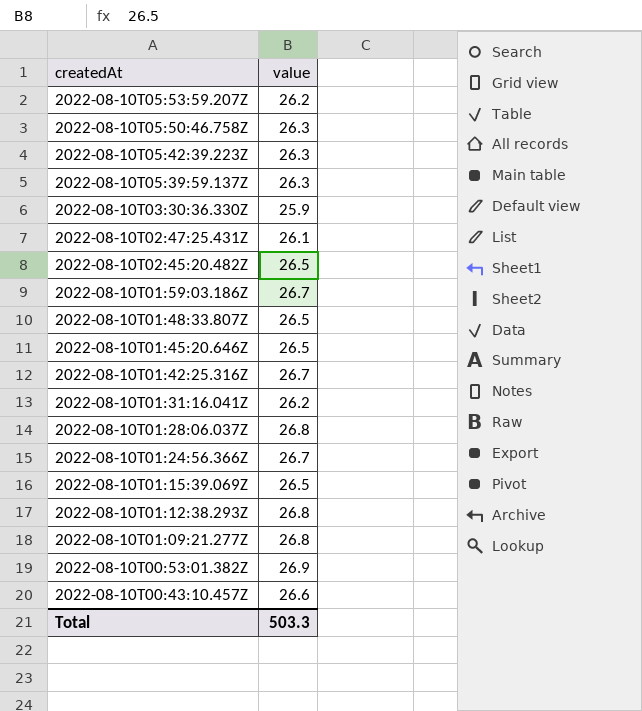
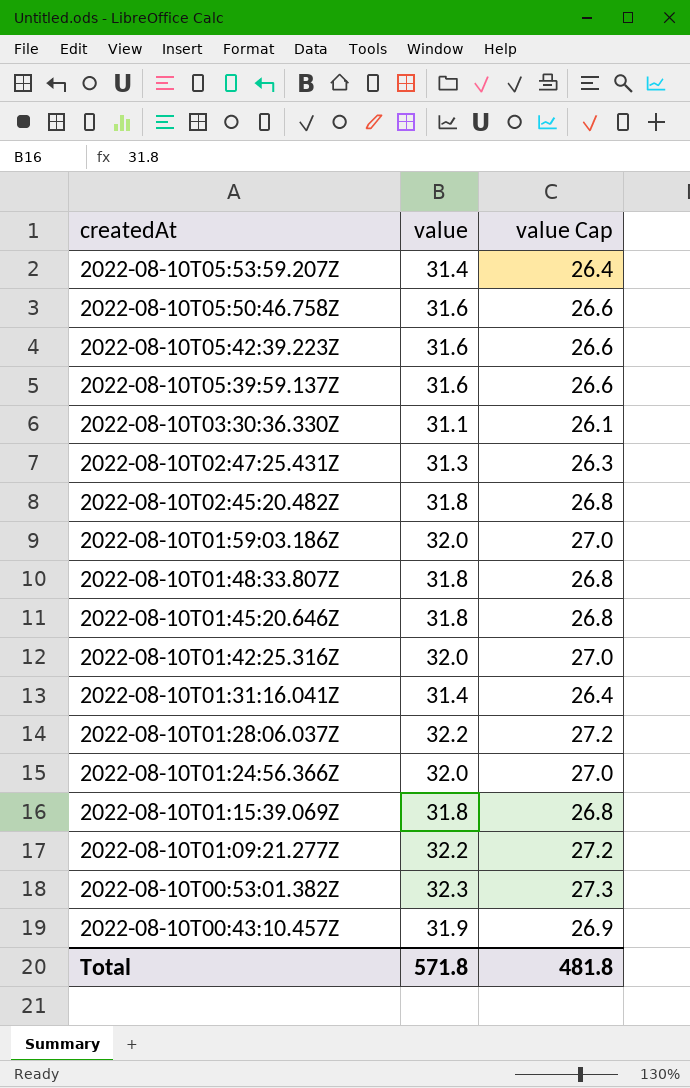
column value Cap | formula: none -> [value] - 5
row 2022-08-10T01:12:38.293Z: 26.8 -> none
2022-08-10T05:53:59.207Z | value: 26.2 -> 31.4
2022-08-10T05:50:46.758Z | value: 26.3 -> 31.6
2022-08-10T05:42:39.223Z | value: 26.3 -> 31.6
2022-08-10T05:39:59.137Z | value: 26.3 -> 31.6
2022-08-10T03:30:36.330Z | value: 25.9 -> 31.1
2022-08-10T02:47:25.431Z | value: 26.1 -> 31.3
2022-08-10T02:45:20.482Z | value: 26.5 -> 31.8
2022-08-10T01:59:03.186Z | value: 26.7 -> 32.0
2022-08-10T01:48:33.807Z | value: 26.5 -> 31.8
2022-08-10T01:45:20.646Z | value: 26.5 -> 31.8
2022-08-10T01:42:25.316Z | value: 26.7 -> 32.0
2022-08-10T01:31:16.041Z | value: 26.2 -> 31.4
2022-08-10T01:28:06.037Z | value: 26.8 -> 32.2
2022-08-10T01:24:56.366Z | value: 26.7 -> 32.0
2022-08-10T01:15:39.069Z | value: 26.5 -> 31.8
2022-08-10T01:09:21.277Z | value: 26.8 -> 32.2
2022-08-10T00:53:01.382Z | value: 26.9 -> 32.3
2022-08-10T00:43:10.457Z | value: 26.6 -> 31.9
Total | value: 503.3 -> 571.8

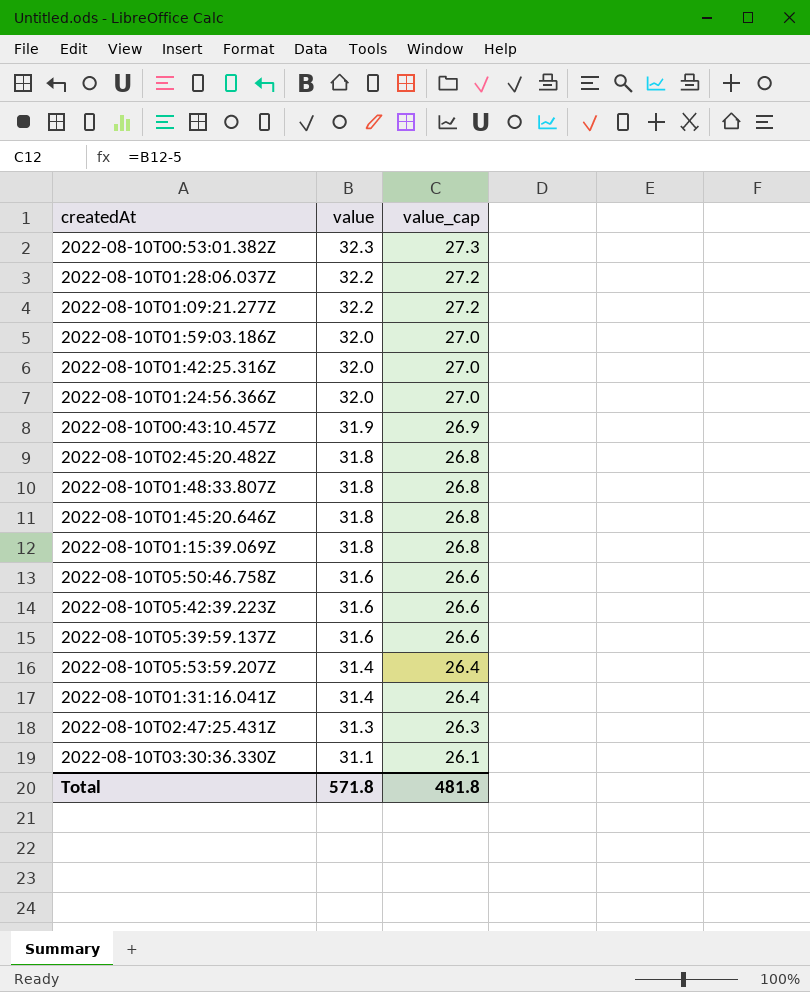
row order: createdAt descending -> value descending
column name: value Cap -> value_cap

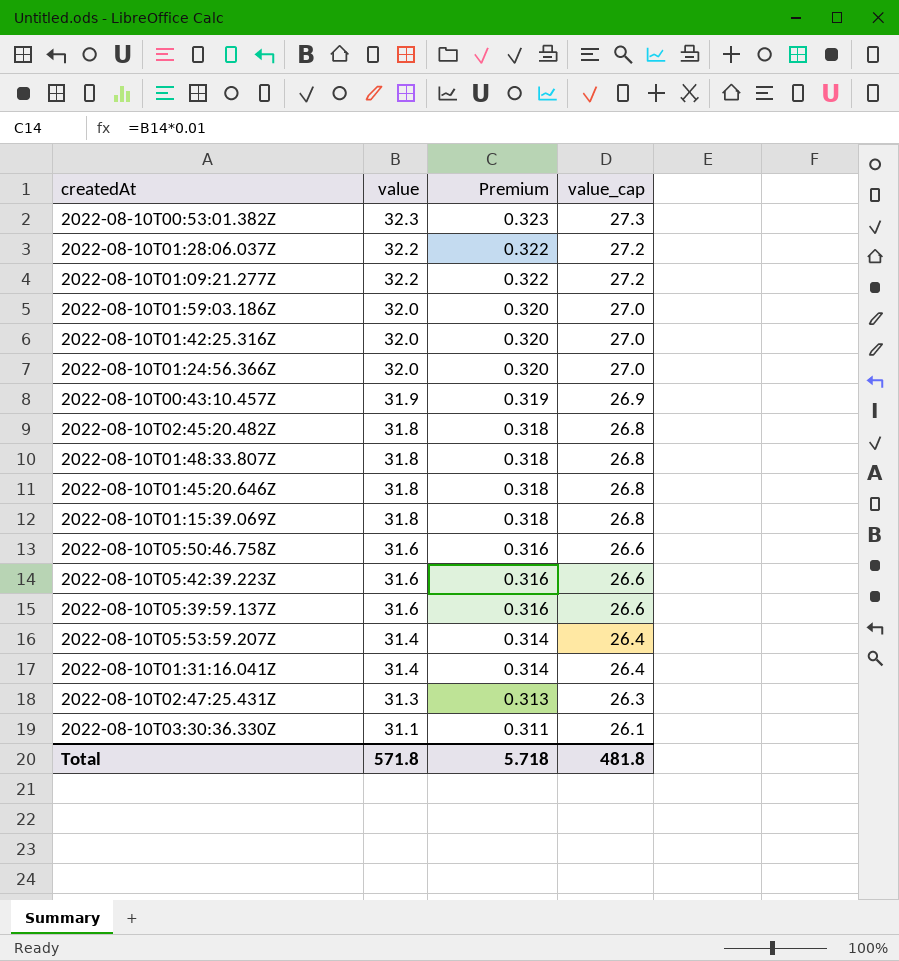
column Premium | formula: none -> [value] * 0.01

